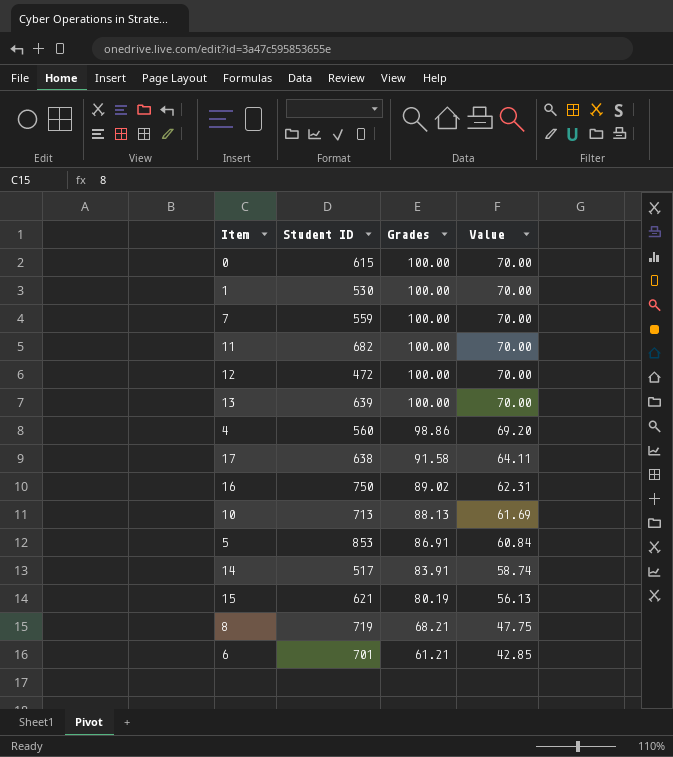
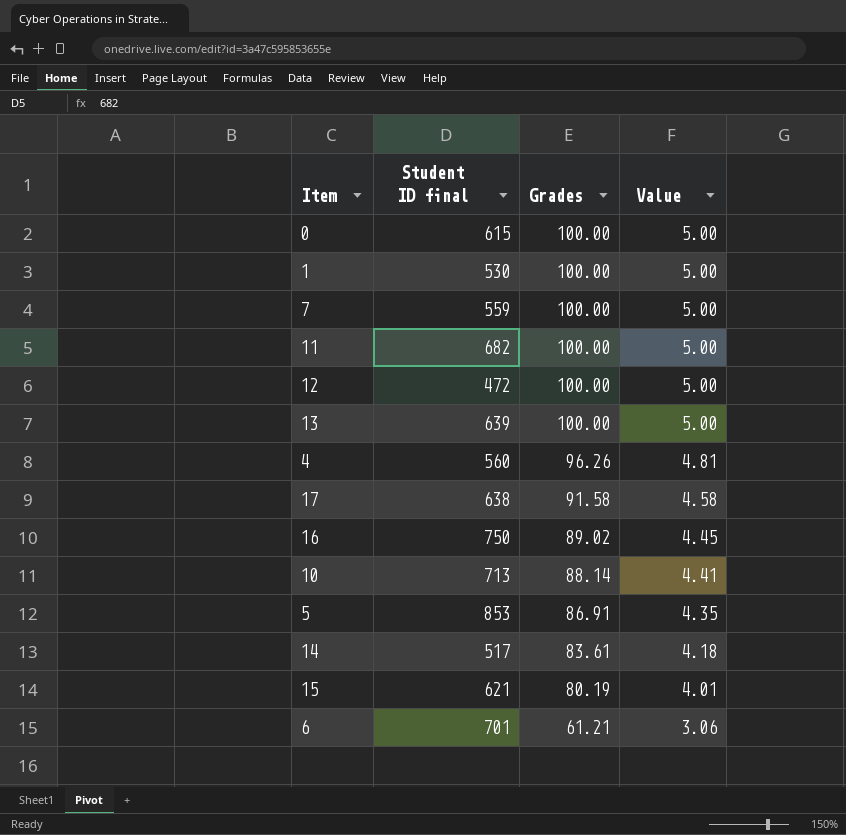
column name: Student ID -> Student ID final
column Value | formula: [Grades] * 0.7 -> [Grades] * 0.05
row 8: 719 | 68.21 | 47.75 -> none
4 | Grades: 98.86 -> 96.26
10 | Grades: 88.13 -> 88.14
14 | Grades: 83.91 -> 83.61

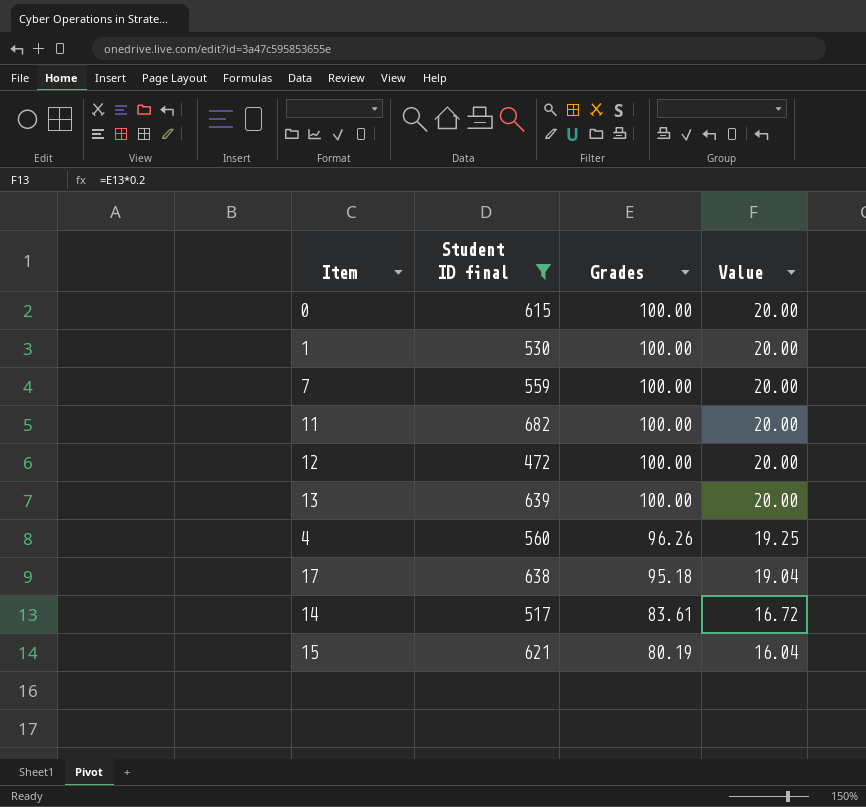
filter: none -> Student ID final <= 682
column Value | formula: [Grades] * 0.05 -> [Grades] * 0.2
17 | Grades: 91.58 -> 95.18

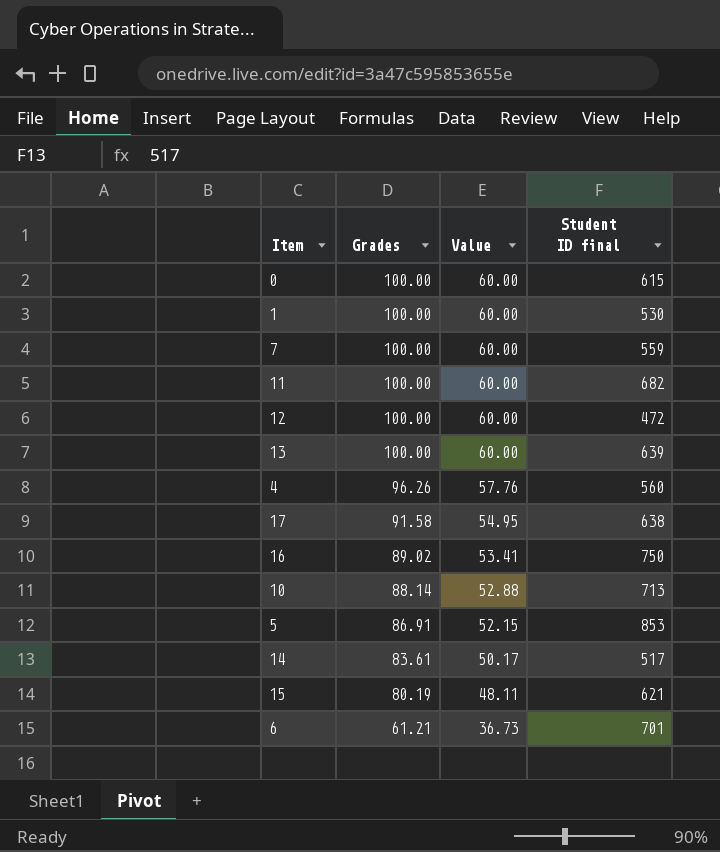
filter: Student ID final <= 682 -> none
column Value | formula: [Grades] * 0.2 -> [Grades] * 0.6
column Student ID final | position: 2 -> 4
17 | Grades: 95.18 -> 91.58

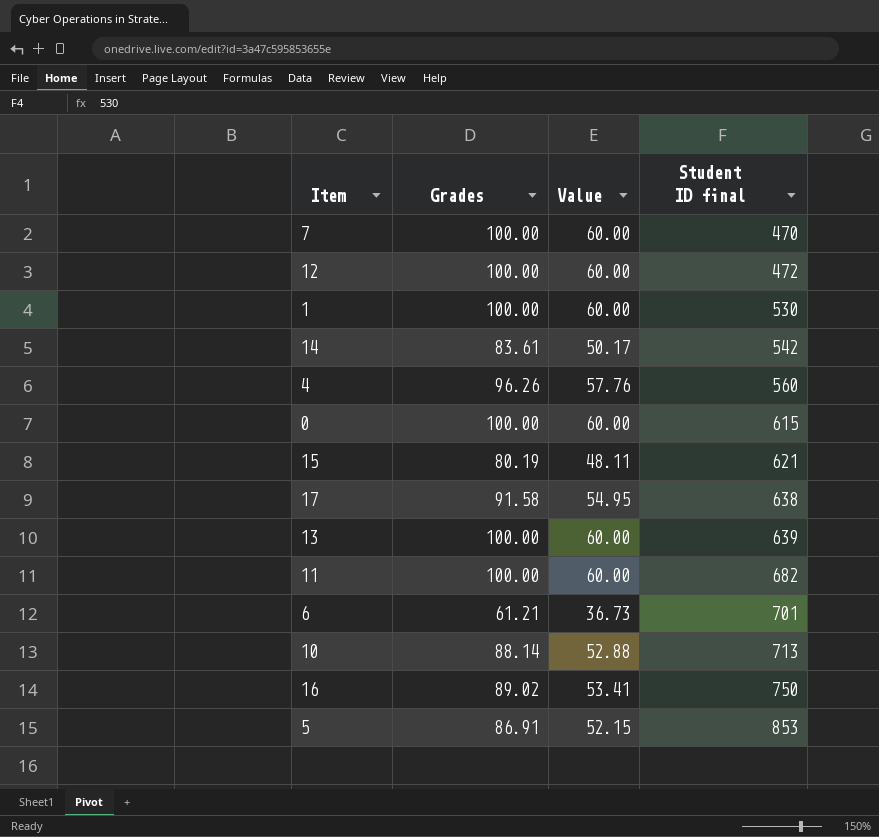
row order: Grades descending -> Student ID final ascending
7 | Student ID final: 559 -> 470
14 | Student ID final: 517 -> 542

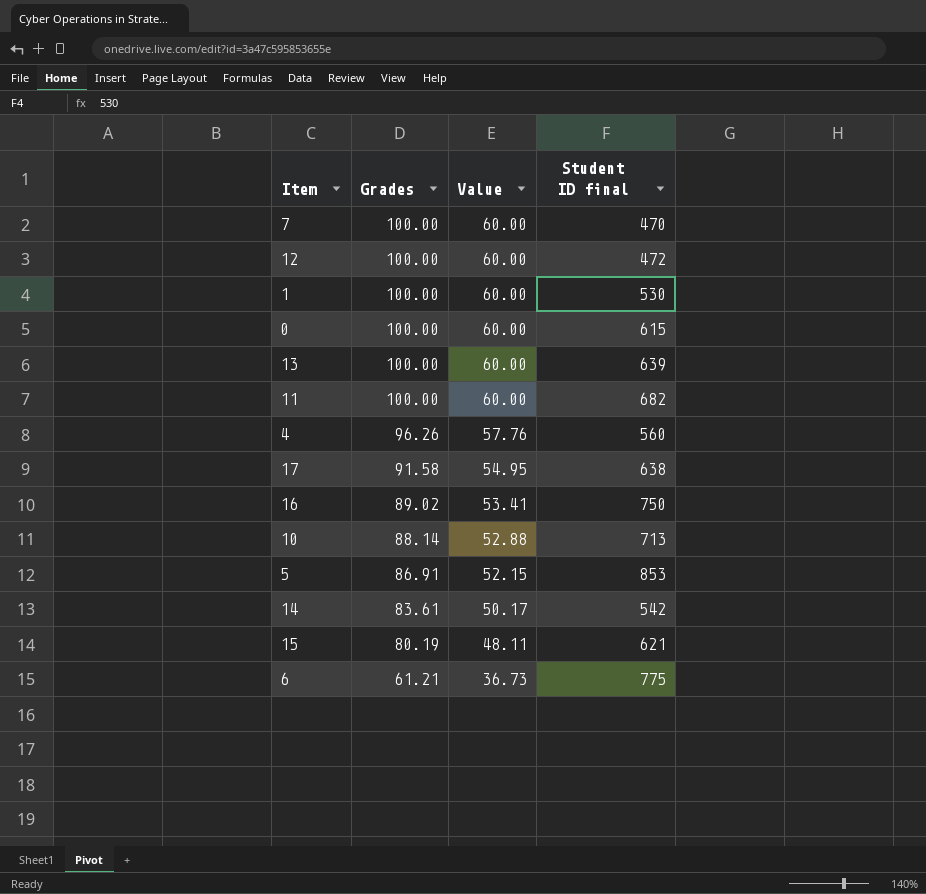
row order: Student ID final ascending -> Grades descending
6 | Student ID final: 701 -> 775

